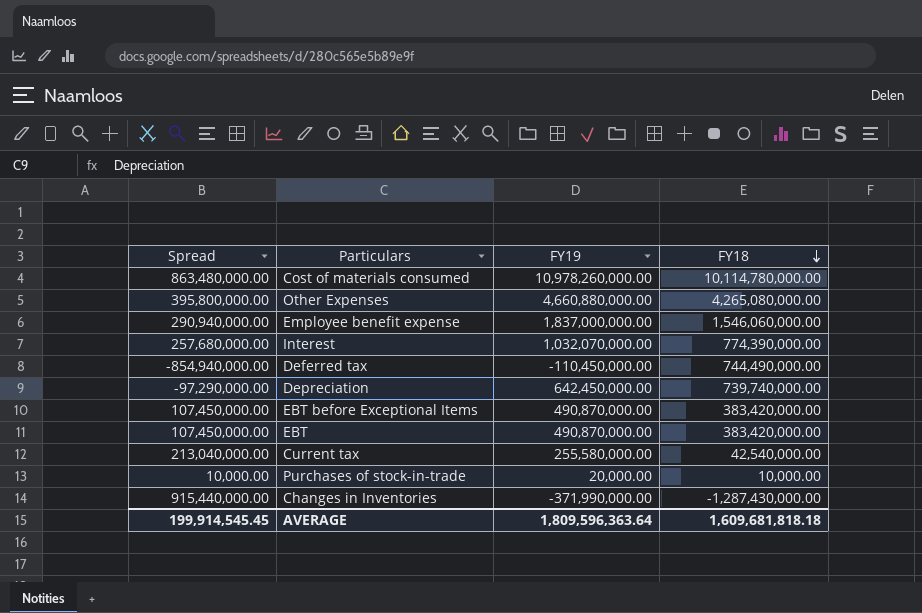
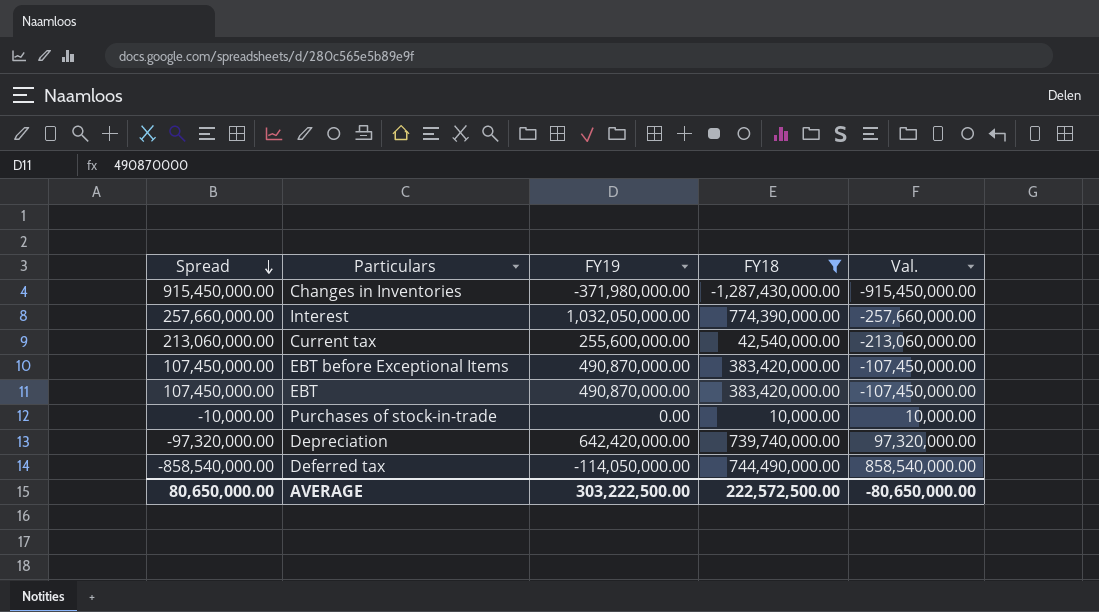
filter: none -> FY18 <= 774,390,000.00
row order: FY18 descending -> Spread descending
column Val. | formula: none -> [FY18] - [FY19]
Changes in Inventories | Spread: 915,440,000.00 -> 915,450,000.00
Changes in Inventories | FY19: -371,990,000.00 -> -371,980,000.00
Interest | Spread: 257,680,000.00 -> 257,660,000.00
Interest | FY19: 1,032,070,000.00 -> 1,032,050,000.00
Current tax | Spread: 213,040,000.00 -> 213,060,000.00
Current tax | FY19: 255,580,000.00 -> 255,600,000.00
Purchases of stock-in-trade | Spread: 10,000.00 -> -10,000.00
Purchases of stock-in-trade | FY19: 20,000.00 -> 0.00
Depreciation | Spread: -97,290,000.00 -> -97,320,000.00
Depreciation | FY19: 642,450,000.00 -> 642,420,000.00
Deferred tax | Spread: -854,940,000.00 -> -858,540,000.00
Deferred tax | FY19: -110,450,000.00 -> -114,050,000.00
AVERAGE | Spread: 199,914,545.45 -> 80,650,000.00
AVERAGE | FY19: 1,809,596,363.64 -> 303,222,500.00
AVERAGE | FY18: 1,609,681,818.18 -> 222,572,500.00

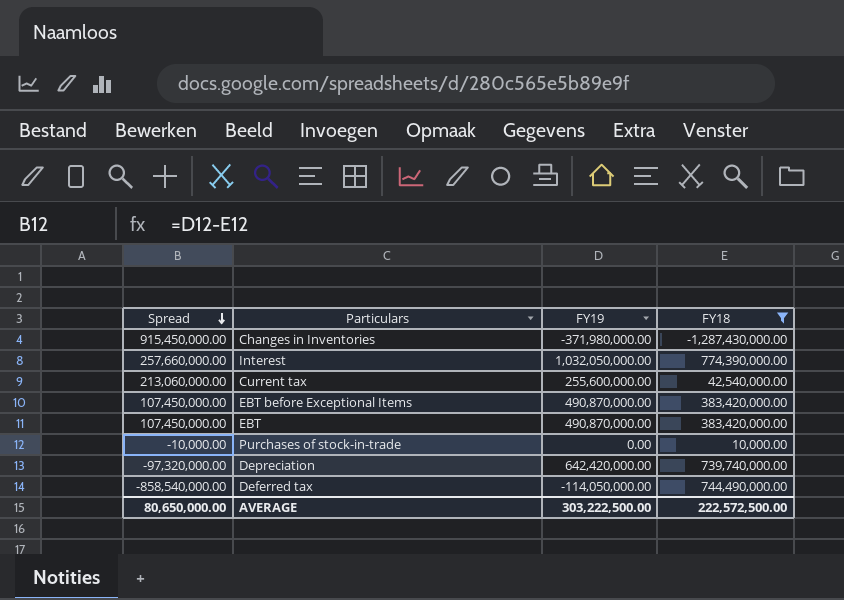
column Val. | formula: [FY18] - [FY19] -> none

